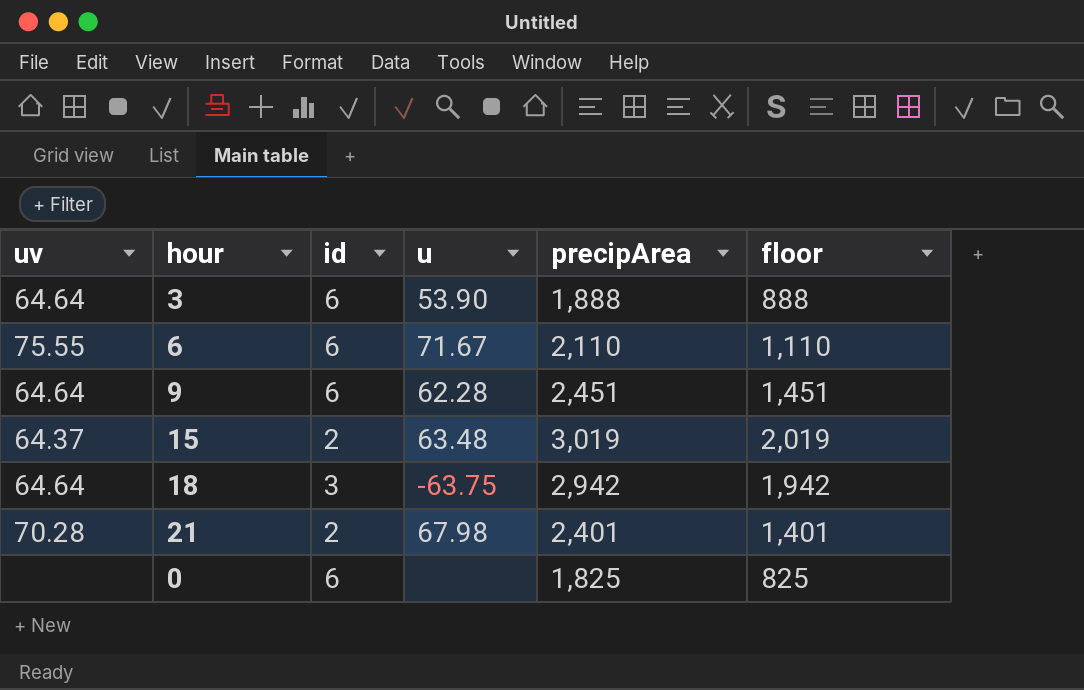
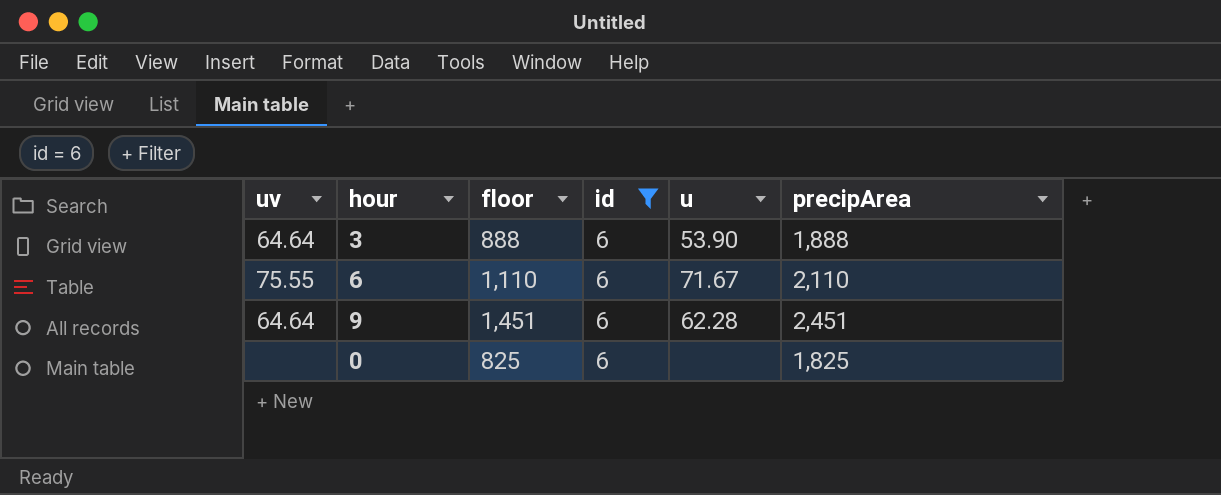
filter: none -> id = 6
column floor | position: 6 -> 3

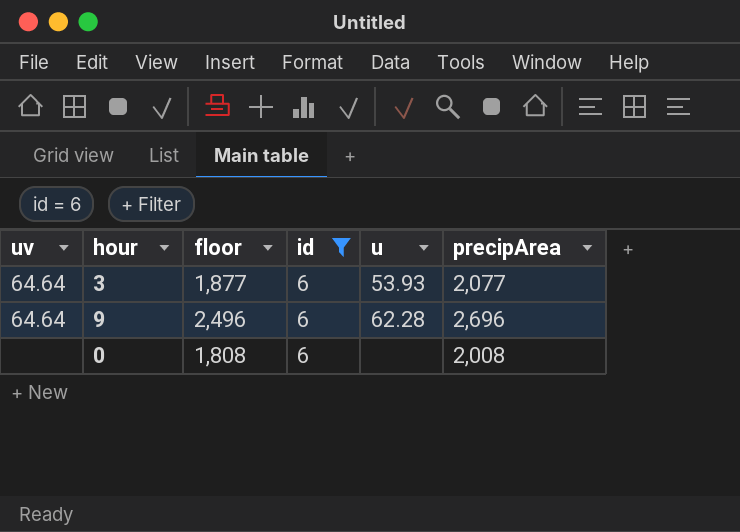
column floor | formula: [precipArea] - 1000 -> [precipArea] - 200
row 6: 75.55 | 1,110 | 6 | 71.67 | 2,110 -> none
3 | u: 53.90 -> 53.93
3 | precipArea: 1,888 -> 2,077
9 | precipArea: 2,451 -> 2,696
0 | precipArea: 1,825 -> 2,008

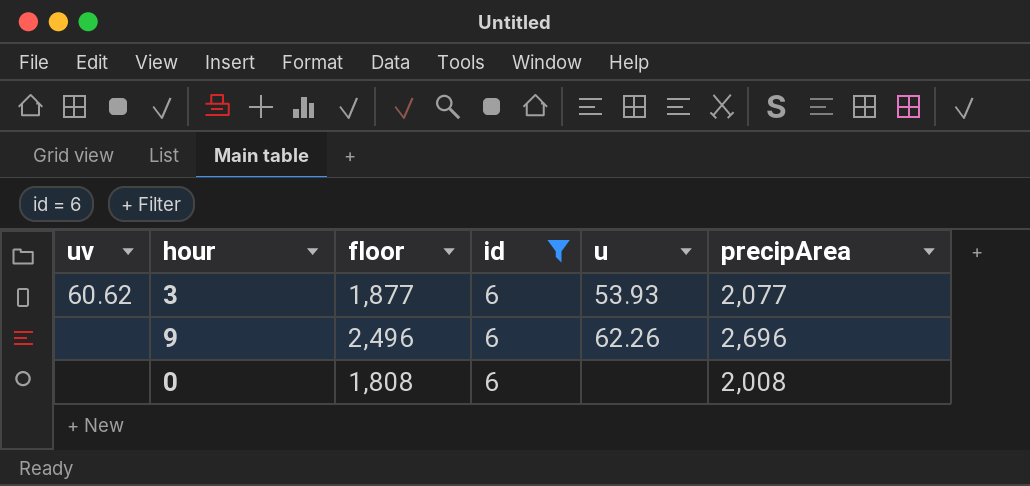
3 | uv: 64.64 -> 60.62
9 | uv: 64.64 -> none
9 | u: 62.28 -> 62.26

